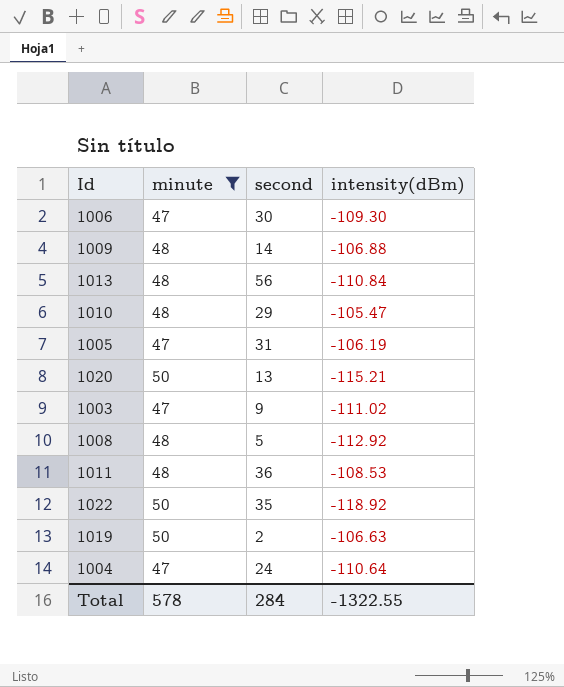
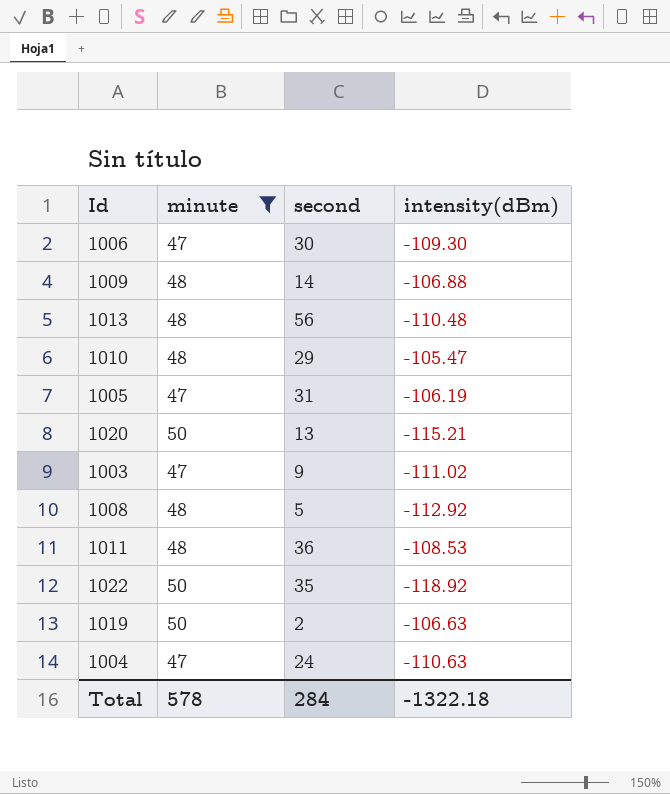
1013 | intensity(dBm): -110.84 -> -110.48
1004 | intensity(dBm): -110.64 -> -110.63
Total | intensity(dBm): -1322.55 -> -1322.18

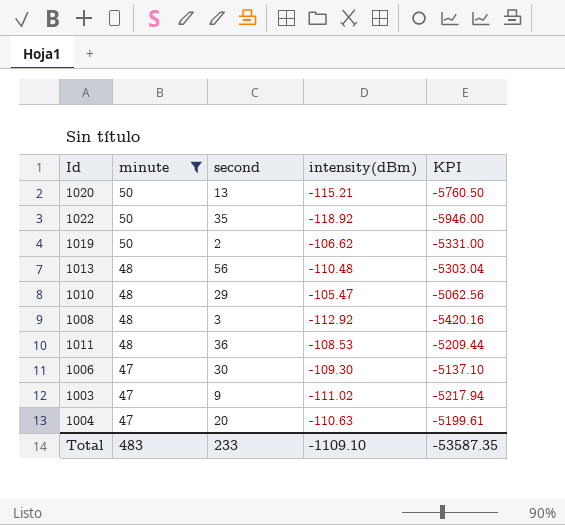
row order: none -> minute descending
column KPI | formula: none -> [minute] * [intensity(dBm)]
row 1009: 48 | 14 | -106.88 -> none
row 1005: 47 | 31 | -106.19 -> none
1019 | intensity(dBm): -106.63 -> -106.62
1008 | second: 5 -> 3
1004 | second: 24 -> 20
Total | minute: 578 -> 483
Total | second: 284 -> 233
Total | intensity(dBm): -1322.18 -> -1109.10

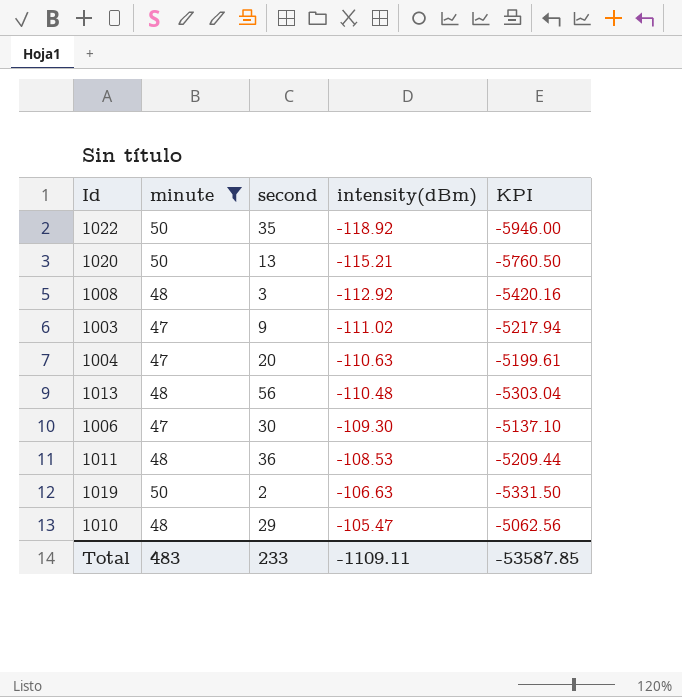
row order: minute descending -> intensity(dBm) ascending
1019 | intensity(dBm): -106.62 -> -106.63
1019 | KPI: -5331.00 -> -5331.50
Total | intensity(dBm): -1109.10 -> -1109.11
Total | KPI: -53587.35 -> -53587.85

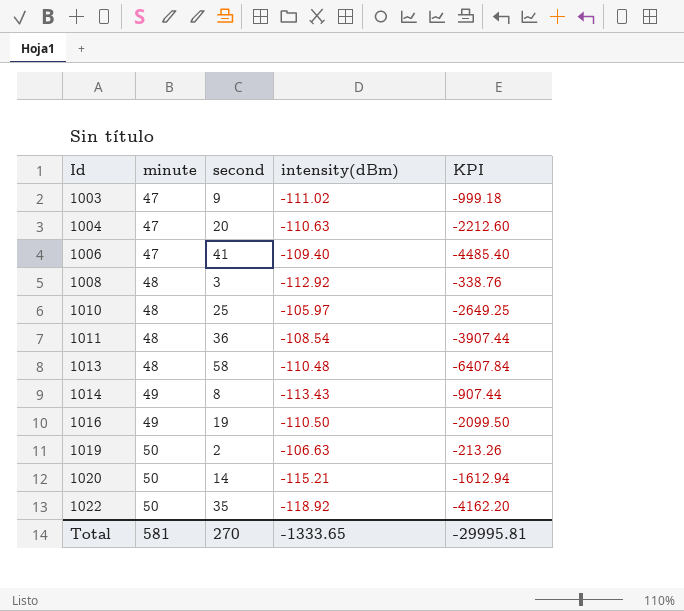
filter: minute != 49 -> none
row order: intensity(dBm) ascending -> Id ascending
column KPI | formula: [minute] * [intensity(dBm)] -> [second] * [intensity(dBm)]
1006 | second: 30 -> 41
1006 | intensity(dBm): -109.30 -> -109.40
1010 | second: 29 -> 25
1010 | intensity(dBm): -105.47 -> -105.97
1011 | intensity(dBm): -108.53 -> -108.54
1013 | second: 56 -> 58
1020 | second: 13 -> 14
Total | minute: 483 -> 581
Total | second: 233 -> 270
Total | intensity(dBm): -1109.11 -> -1333.65
Total | KPI: -53587.85 -> -29995.81

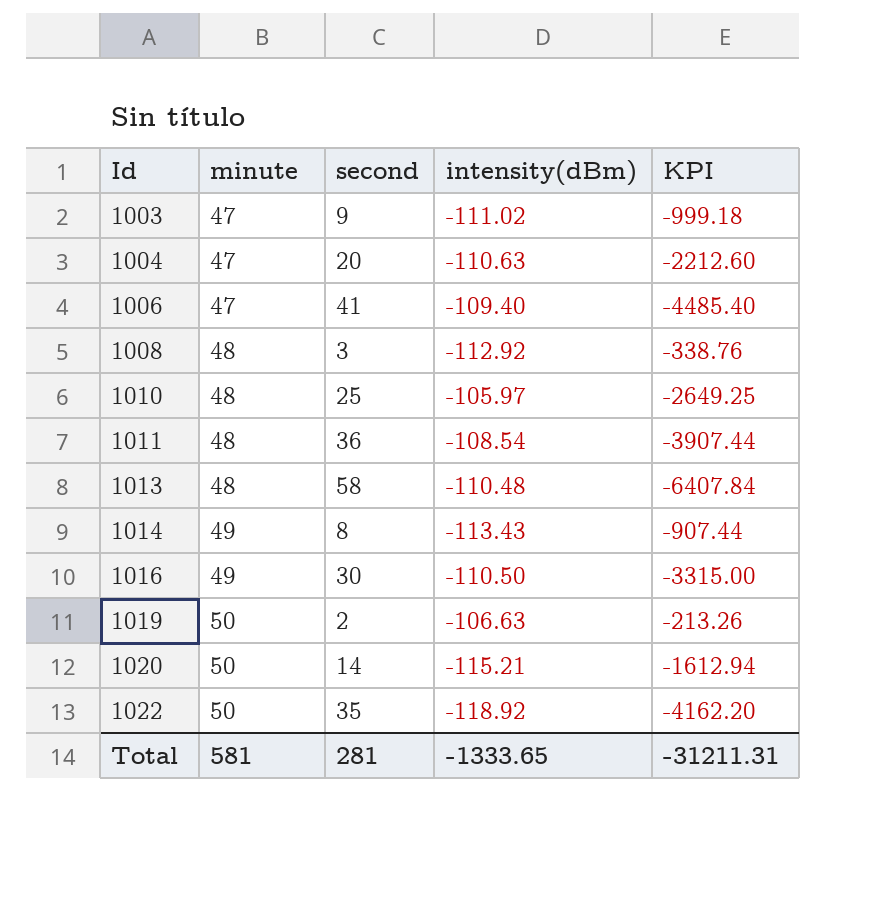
1016 | second: 19 -> 30
1016 | KPI: -2099.50 -> -3315.00
Total | second: 270 -> 281
Total | KPI: -29995.81 -> -31211.31

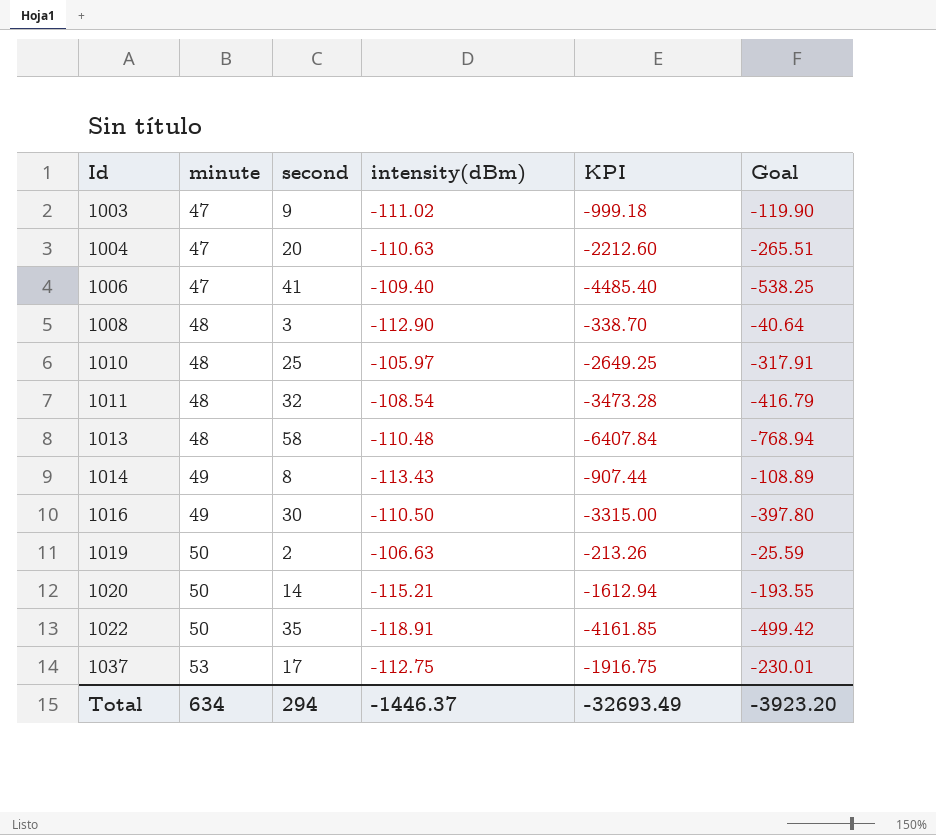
column Goal | formula: none -> [KPI] * 0.12
1008 | intensity(dBm): -112.92 -> -112.90
1008 | KPI: -338.76 -> -338.70
1011 | second: 36 -> 32
1011 | KPI: -3907.44 -> -3473.28
1022 | intensity(dBm): -118.92 -> -118.91
1022 | KPI: -4162.20 -> -4161.85
row 1037: none -> 53 | 17 | -112.75 | -1916.75 | -230.01
Total | minute: 581 -> 634
Total | second: 281 -> 294
Total | intensity(dBm): -1333.65 -> -1446.37
Total | KPI: -31211.31 -> -32693.49

